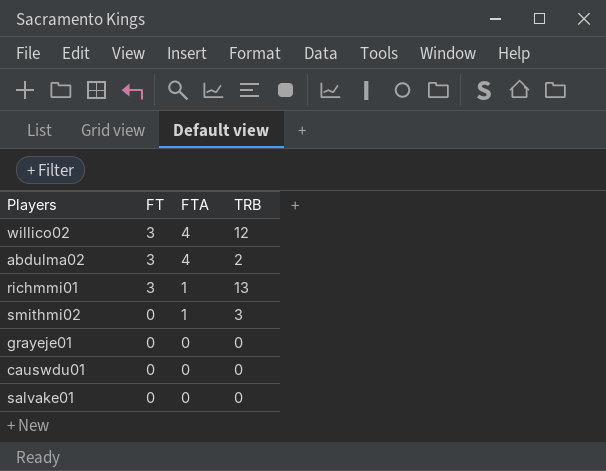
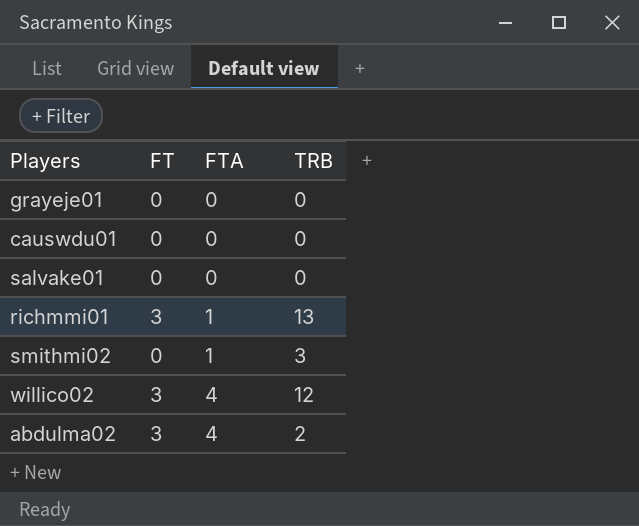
row order: FT descending -> FTA ascending

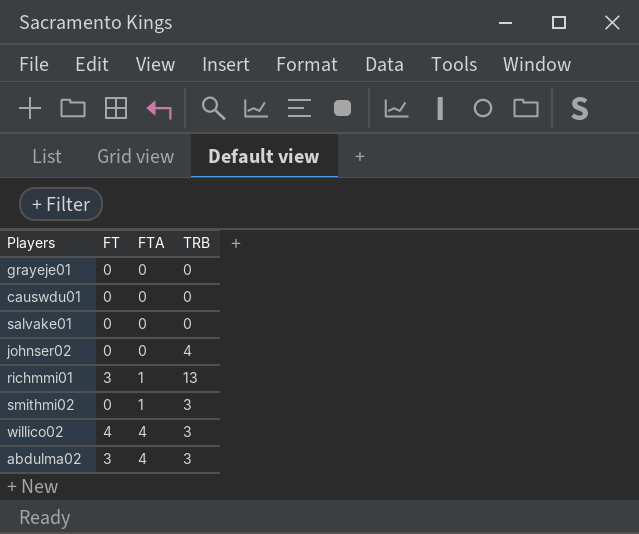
row johnser02: none -> 0 | 0 | 4
willico02 | FT: 3 -> 4
willico02 | TRB: 12 -> 3
abdulma02 | TRB: 2 -> 3

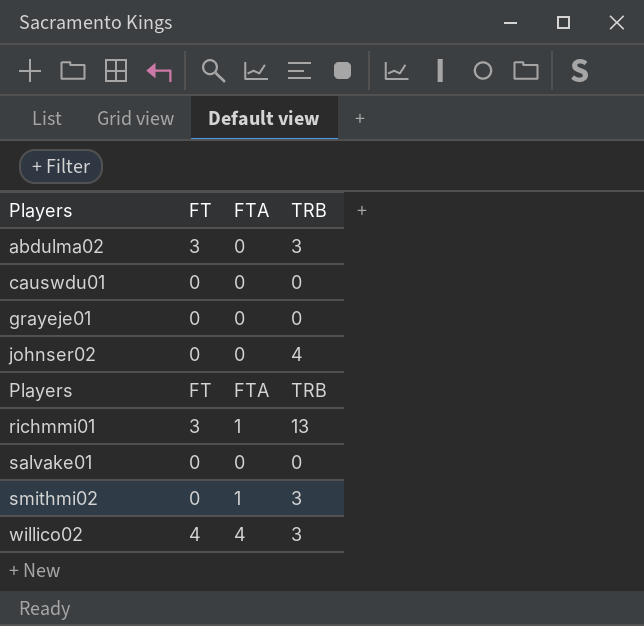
row order: FTA ascending -> Players ascending
abdulma02 | FTA: 4 -> 0
row Players: none -> FT | FTA | TRB

